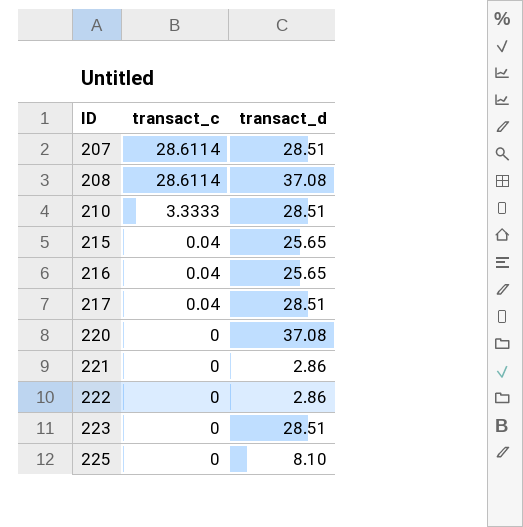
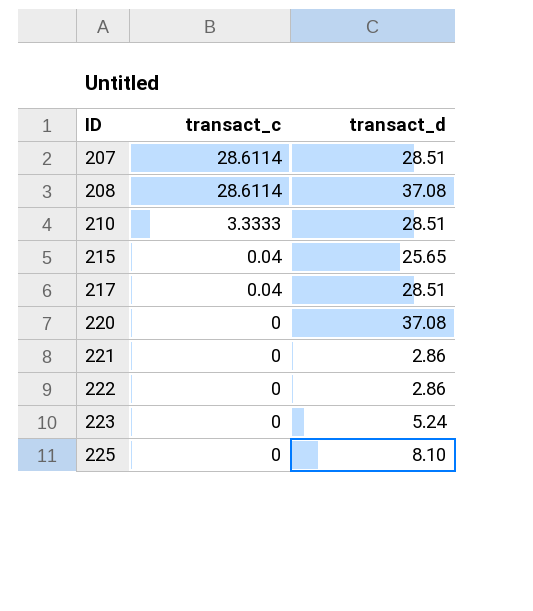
row 216: 0.04 | 25.65 -> none
223 | transact_d: 28.51 -> 5.24

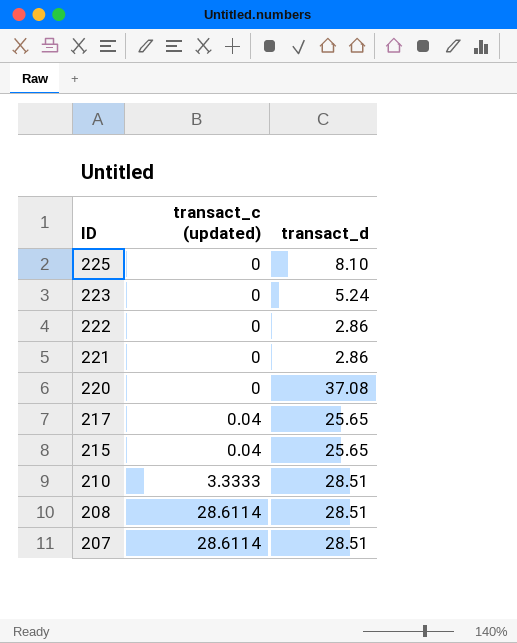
row order: ID ascending -> ID descending
column name: transact_c -> transact_c (updated)
217 | transact_d: 28.51 -> 25.65
208 | transact_d: 37.08 -> 28.51

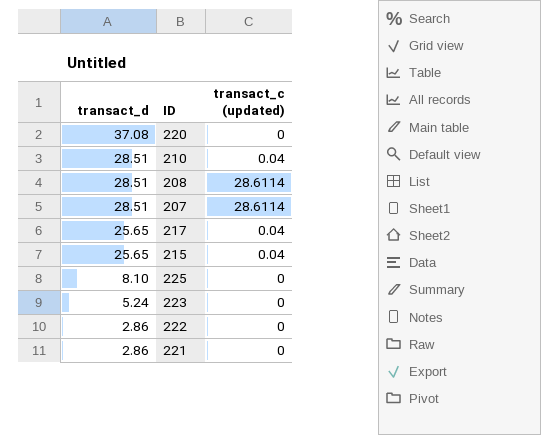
row order: ID descending -> transact_d descending
column transact_d | position: 3 -> 1
210 | transact_c (updated): 3.3333 -> 0.04

